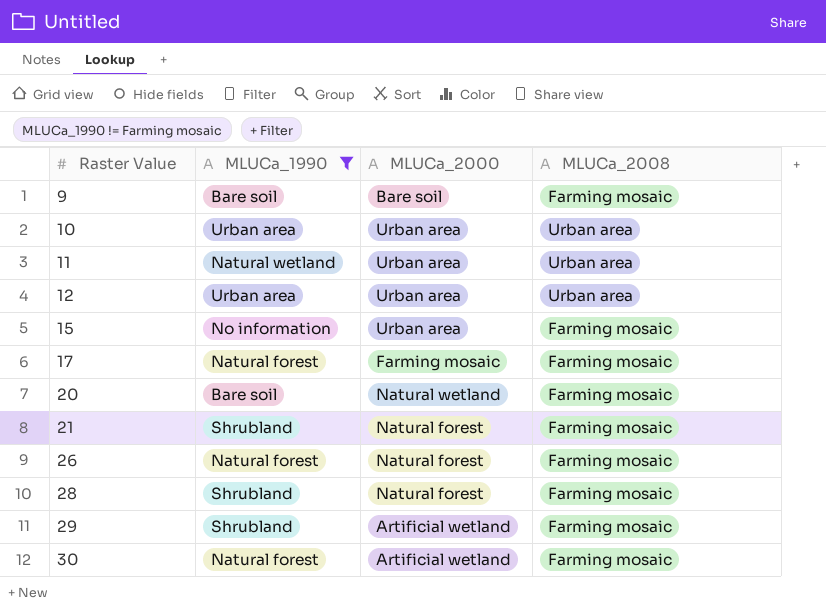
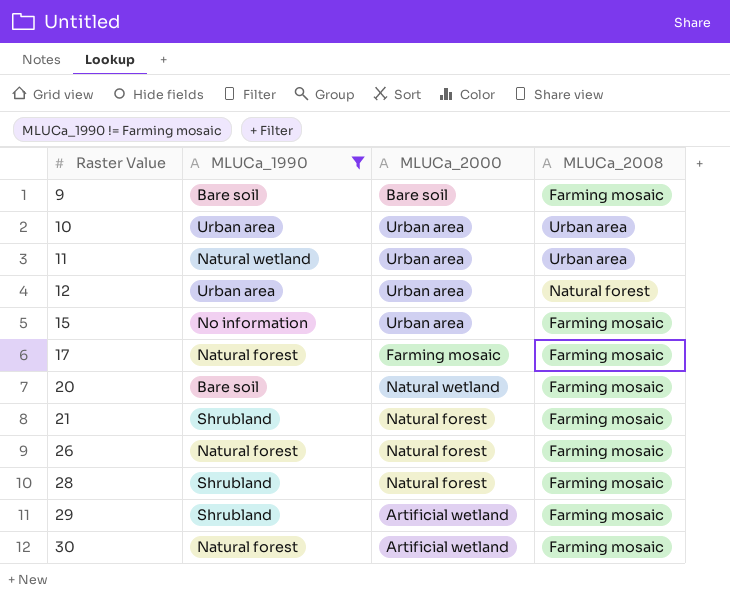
12 | MLUCa_2008: Urban area -> Natural forest

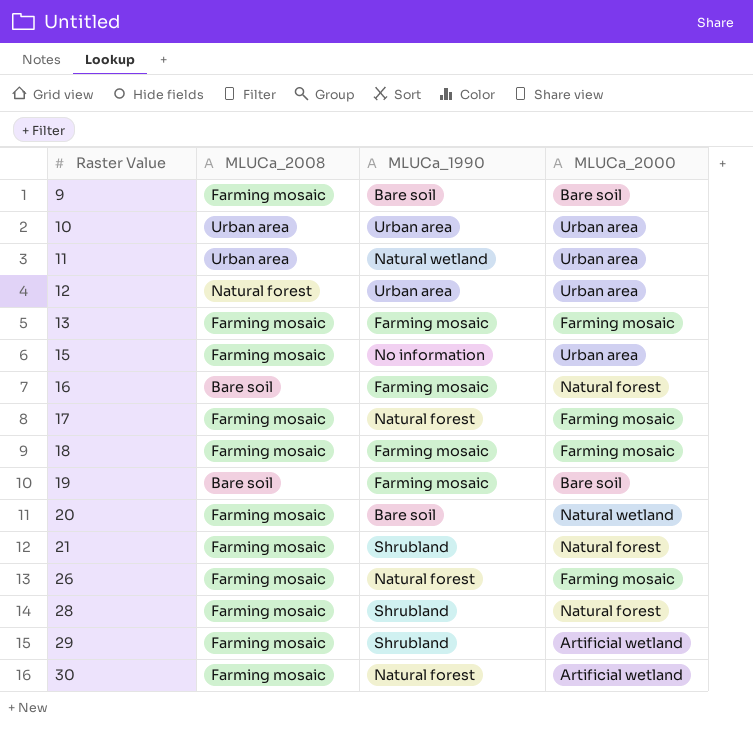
filter: MLUCa_1990 != Farming mosaic -> none
column MLUCa_2008 | position: 4 -> 2
26 | MLUCa_2000: Natural forest -> Farming mosaic

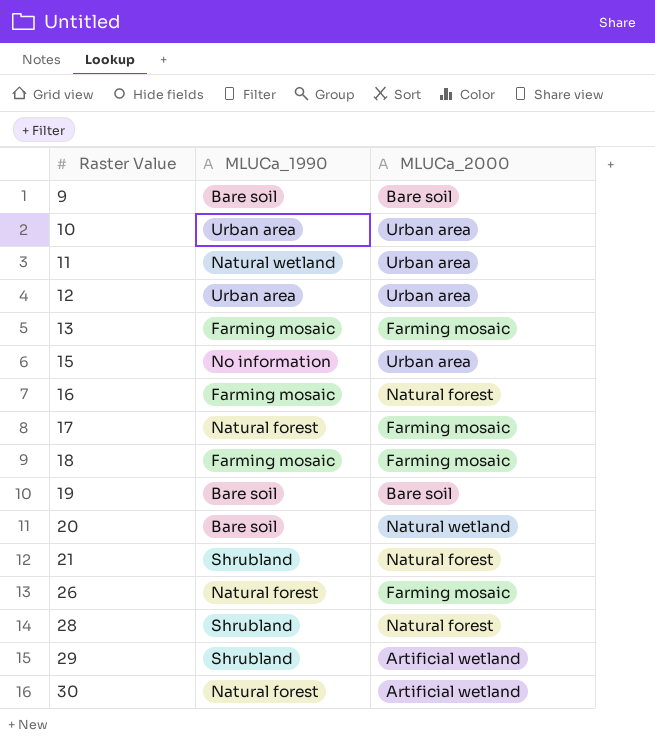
column MLUCa_2008 | position: 2 -> none
19 | MLUCa_1990: Farming mosaic -> Bare soil

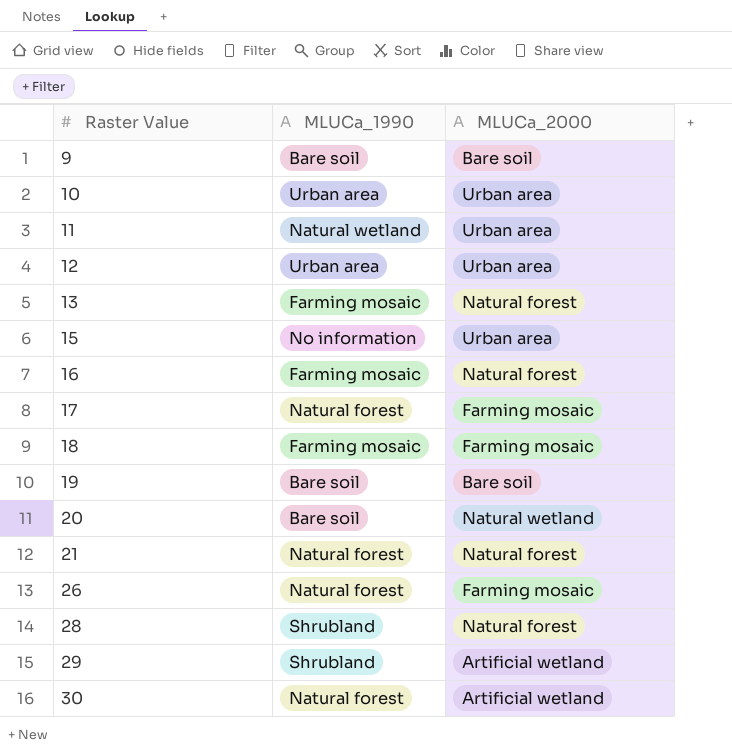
13 | MLUCa_2000: Farming mosaic -> Natural forest
21 | MLUCa_1990: Shrubland -> Natural forest

